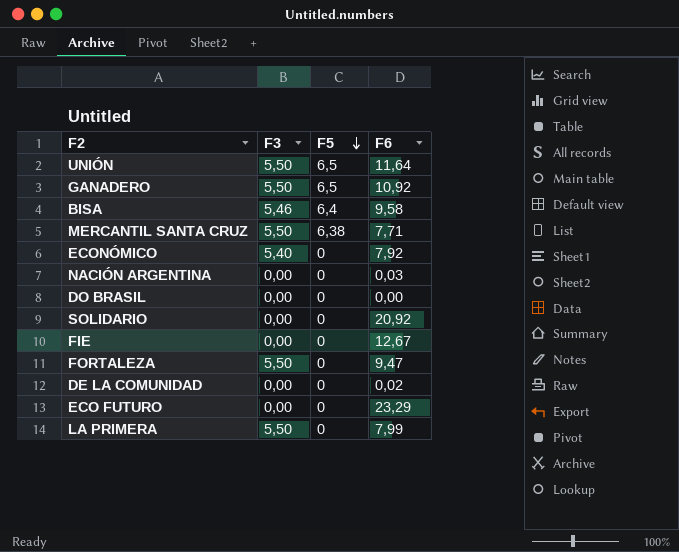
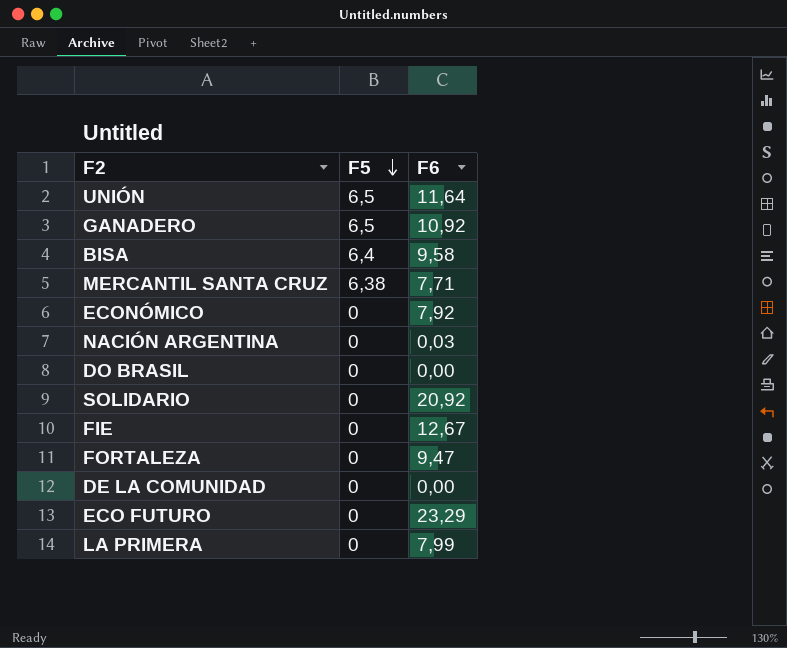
column F3 | position: 2 -> none
DE LA COMUNIDAD | F6: 0,02 -> 0,00

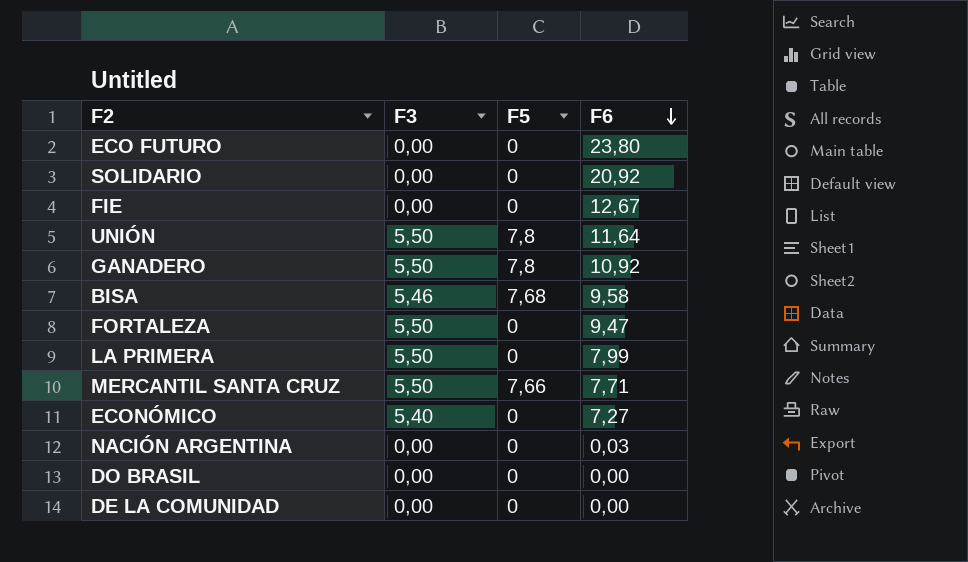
row order: F5 descending -> F6 descending
column F3 | position: none -> 2
ECO FUTURO | F6: 23,29 -> 23,80
UNIÓN | F5: 6,5 -> 7,8
GANADERO | F5: 6,5 -> 7,8
BISA | F5: 6,4 -> 7,68
MERCANTIL SANTA CRUZ | F5: 6,38 -> 7,66
ECONÓMICO | F6: 7,92 -> 7,27

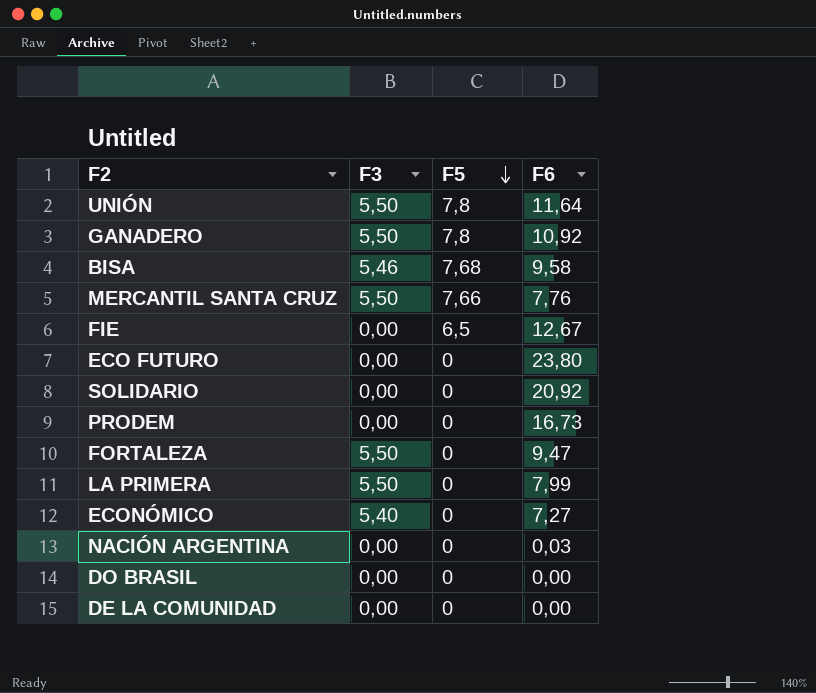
row order: F6 descending -> F5 descending
MERCANTIL SANTA CRUZ | F6: 7,71 -> 7,76
FIE | F5: 0 -> 6,5
row PRODEM: none -> 0,00 | 0 | 16,73

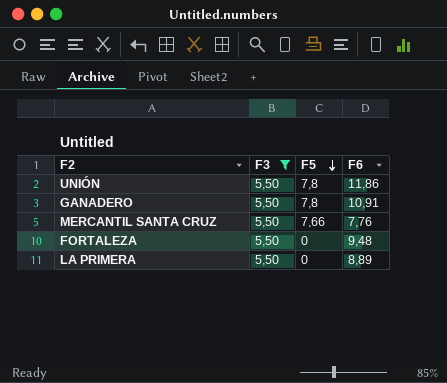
filter: none -> F3 = 5,50
UNIÓN | F6: 11,64 -> 11,86
GANADERO | F6: 10,92 -> 10,91
FORTALEZA | F6: 9,47 -> 9,48
LA PRIMERA | F6: 7,99 -> 8,89

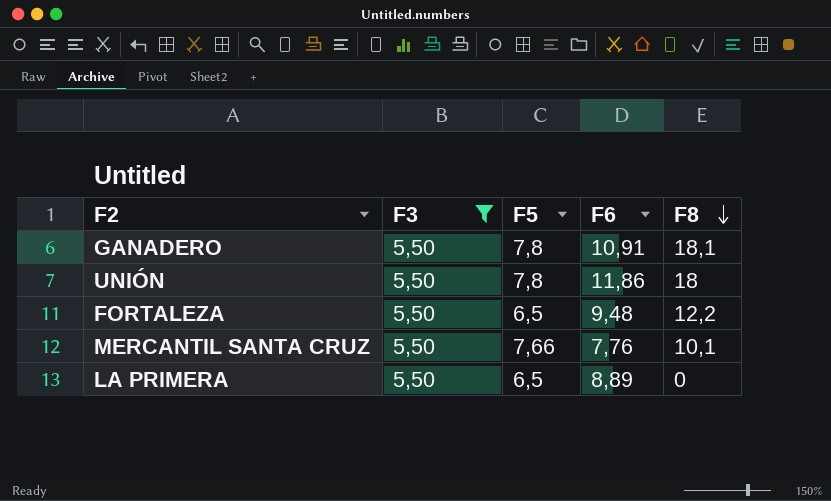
row order: F5 descending -> F8 descending
column F8 | position: none -> 5
FORTALEZA | F5: 0 -> 6,5
LA PRIMERA | F5: 0 -> 6,5

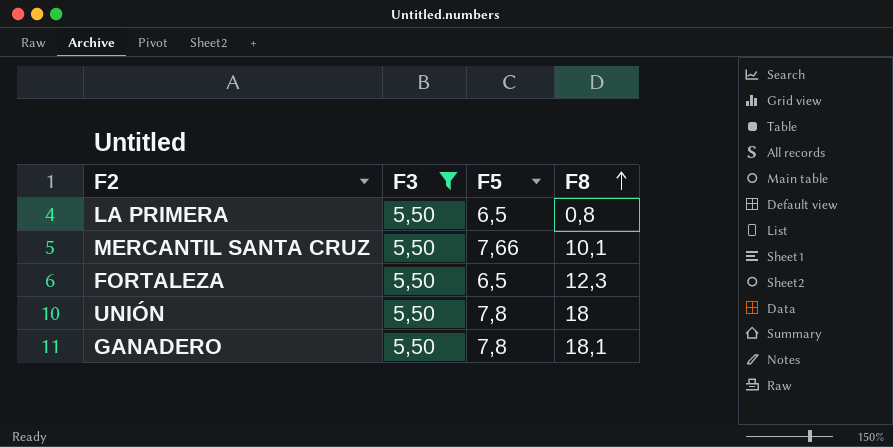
row order: F8 descending -> F8 ascending
column F6 | position: 4 -> none
LA PRIMERA | F8: 0 -> 0,8
FORTALEZA | F8: 12,2 -> 12,3

